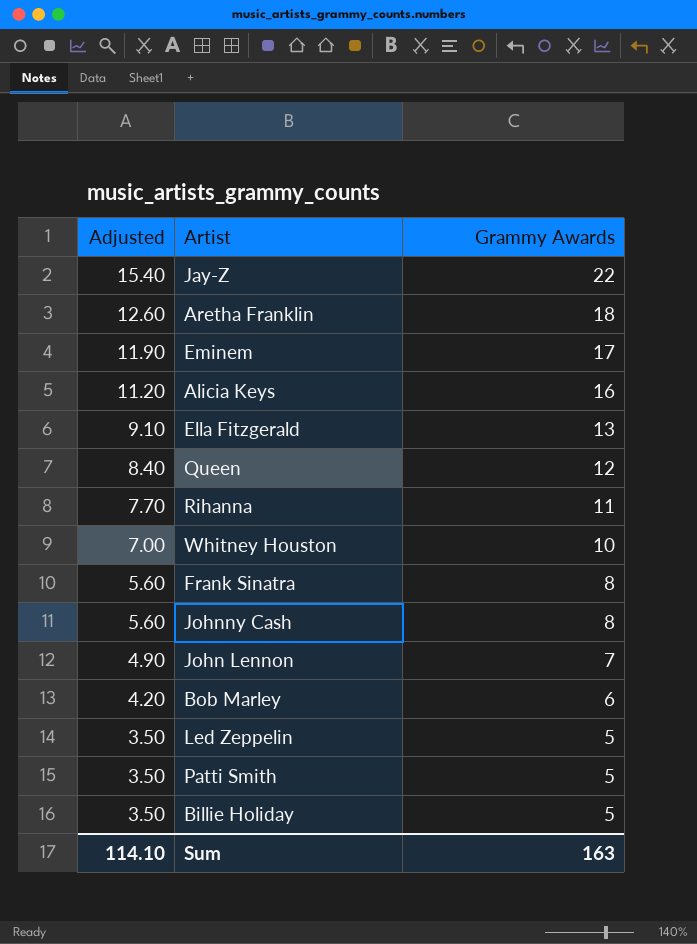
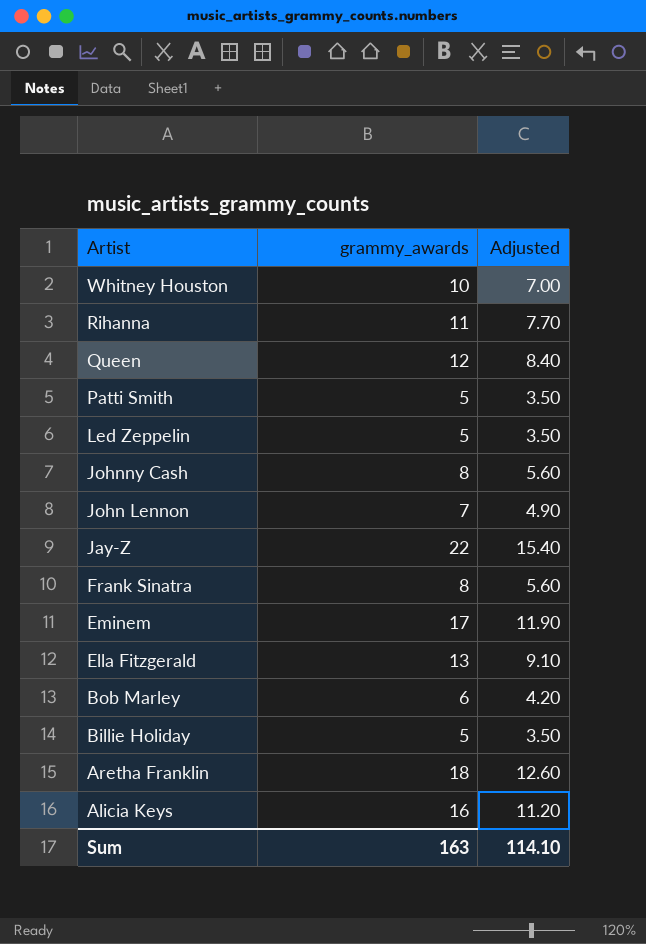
row order: Adjusted descending -> Artist descending
column name: Grammy Awards -> grammy_awards
column Adjusted | position: 1 -> 3

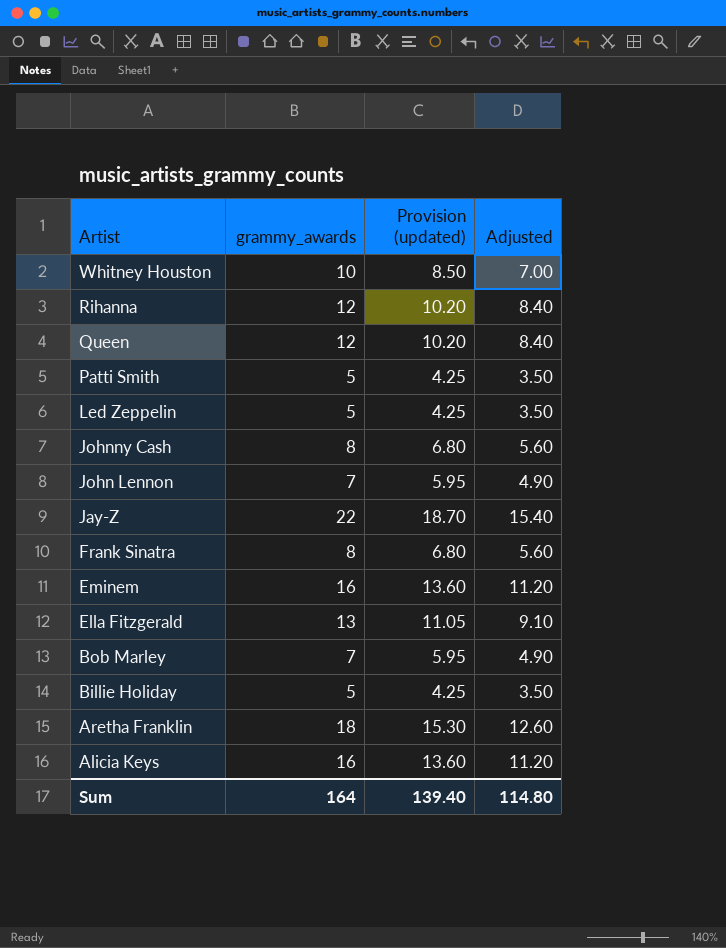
column Provision (updated) | formula: none -> [grammy_awards] * 0.85
Rihanna | grammy_awards: 11 -> 12
Rihanna | Adjusted: 7.70 -> 8.40
Eminem | grammy_awards: 17 -> 16
Eminem | Adjusted: 11.90 -> 11.20
Bob Marley | grammy_awards: 6 -> 7
Bob Marley | Adjusted: 4.20 -> 4.90
Sum | grammy_awards: 163 -> 164
Sum | Adjusted: 114.10 -> 114.80

